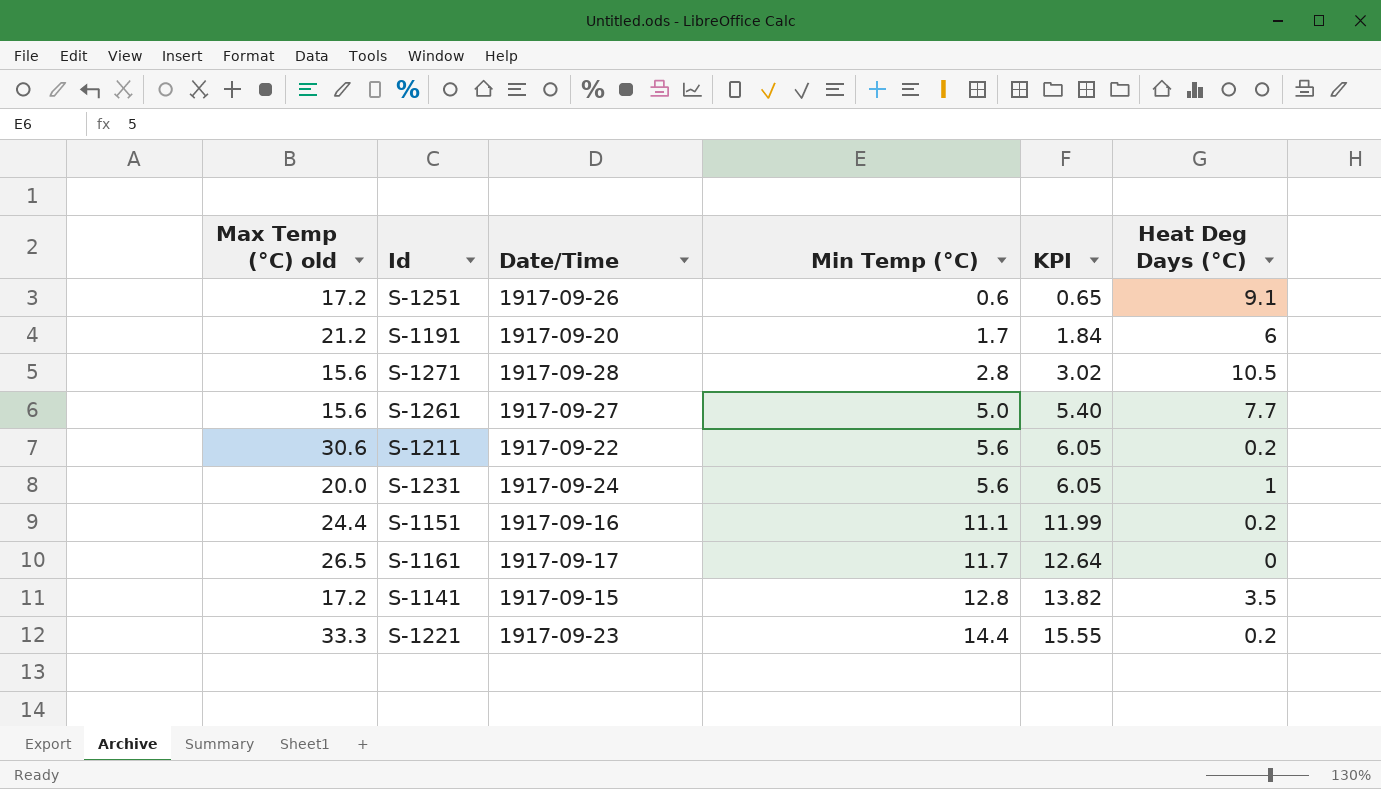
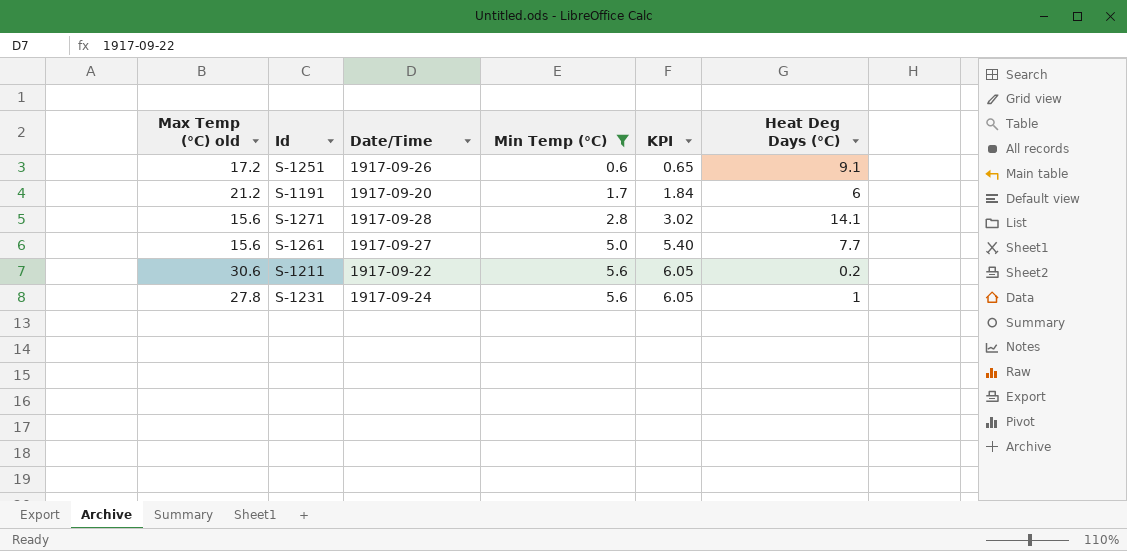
filter: none -> Min Temp (°C) <= 5.6
S-1271 | Heat Deg Days (°C): 10.5 -> 14.1
S-1231 | Max Temp (°C) old: 20.0 -> 27.8

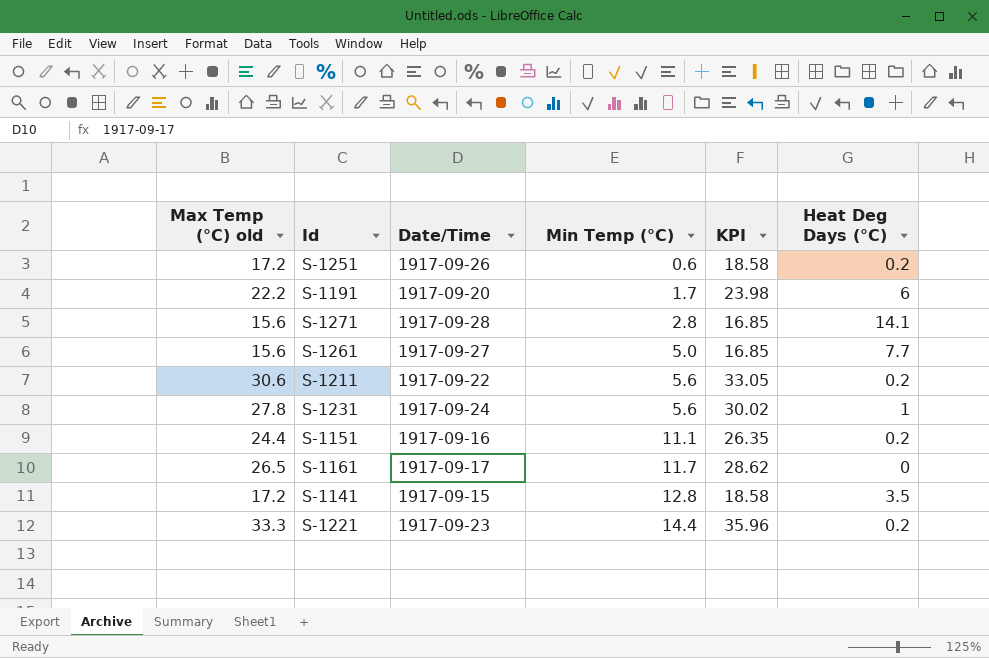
filter: Min Temp (°C) <= 5.6 -> none
column KPI | formula: [Min Temp (°C)] * 1.08 -> [Max Temp (°C) old] * 1.08
S-1251 | Heat Deg Days (°C): 9.1 -> 0.2
S-1191 | Max Temp (°C) old: 21.2 -> 22.2

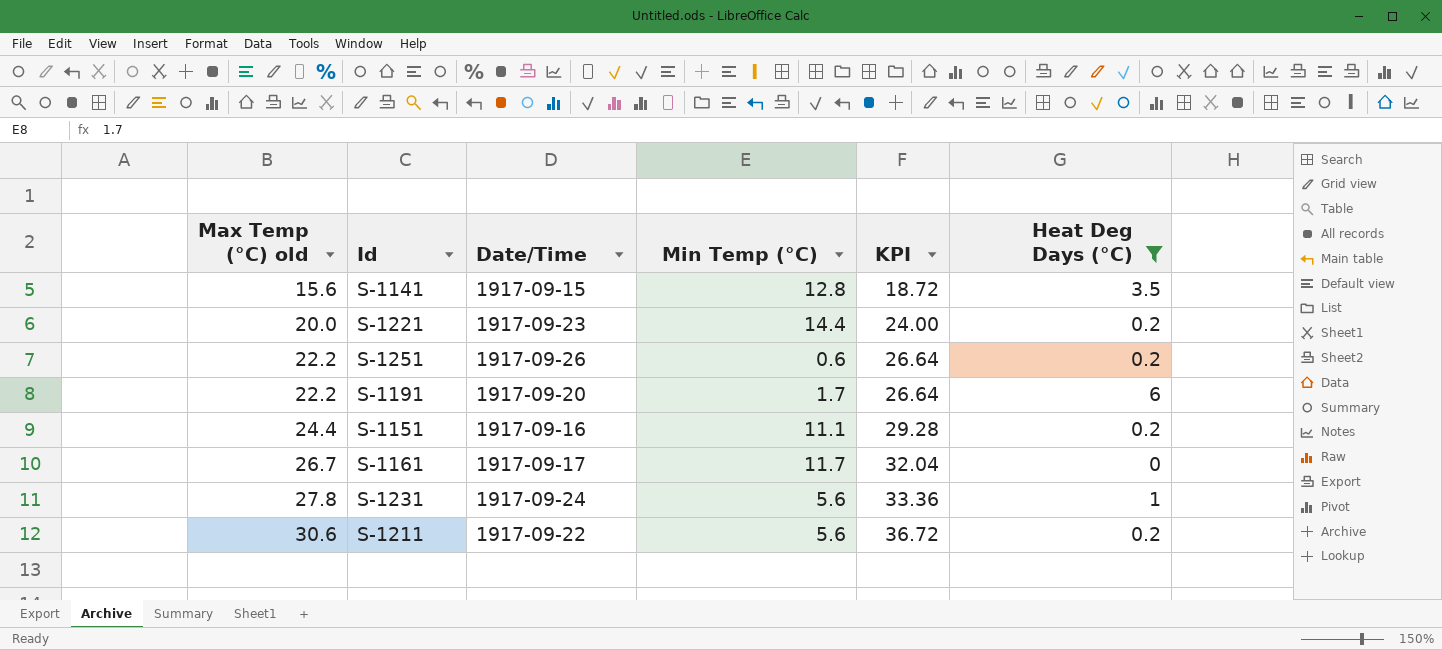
filter: none -> Heat Deg Days (°C) <= 6
row order: Min Temp (°C) ascending -> Max Temp (°C) old ascending
column KPI | formula: [Max Temp (°C) old] * 1.08 -> [Max Temp (°C) old] * 1.2
S-1141 | Max Temp (°C) old: 17.2 -> 15.6
S-1221 | Max Temp (°C) old: 33.3 -> 20.0
S-1251 | Max Temp (°C) old: 17.2 -> 22.2
S-1161 | Max Temp (°C) old: 26.5 -> 26.7

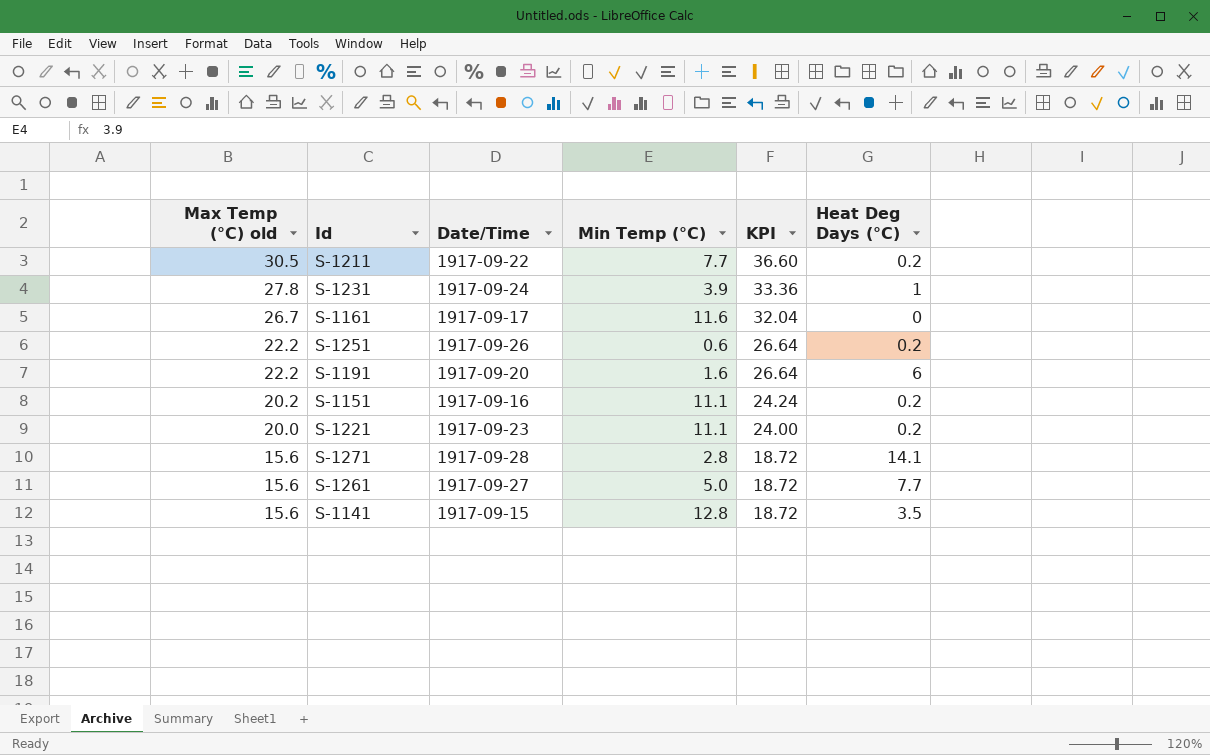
filter: Heat Deg Days (°C) <= 6 -> none
row order: Max Temp (°C) old ascending -> Max Temp (°C) old descending
S-1211 | Max Temp (°C) old: 30.6 -> 30.5
S-1211 | Min Temp (°C): 5.6 -> 7.7
S-1211 | KPI: 36.72 -> 36.60
S-1231 | Min Temp (°C): 5.6 -> 3.9
S-1161 | Min Temp (°C): 11.7 -> 11.6
S-1191 | Min Temp (°C): 1.7 -> 1.6
S-1151 | Max Temp (°C) old: 24.4 -> 20.2
S-1151 | KPI: 29.28 -> 24.24
S-1221 | Min Temp (°C): 14.4 -> 11.1

